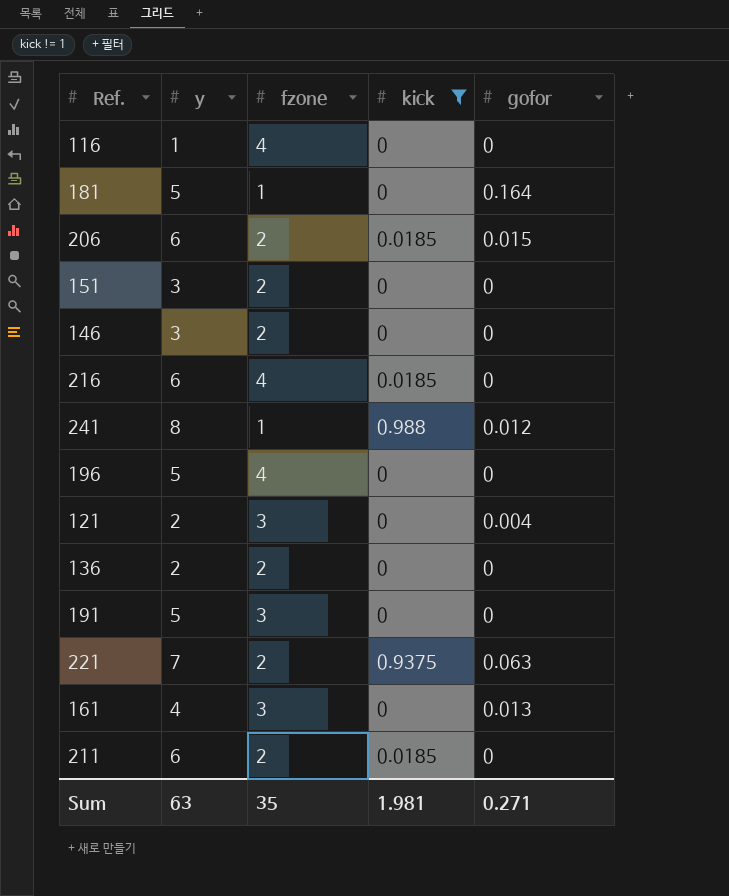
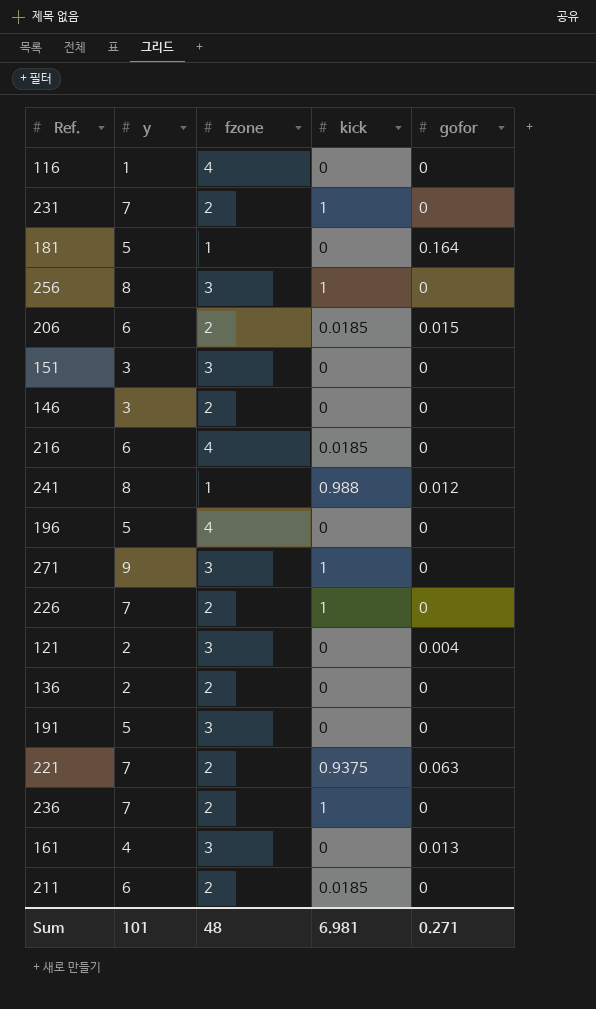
filter: kick != 1 -> none
151 | fzone: 2 -> 3
Sum | y: 63 -> 101
Sum | fzone: 35 -> 48
Sum | kick: 1.981 -> 6.981

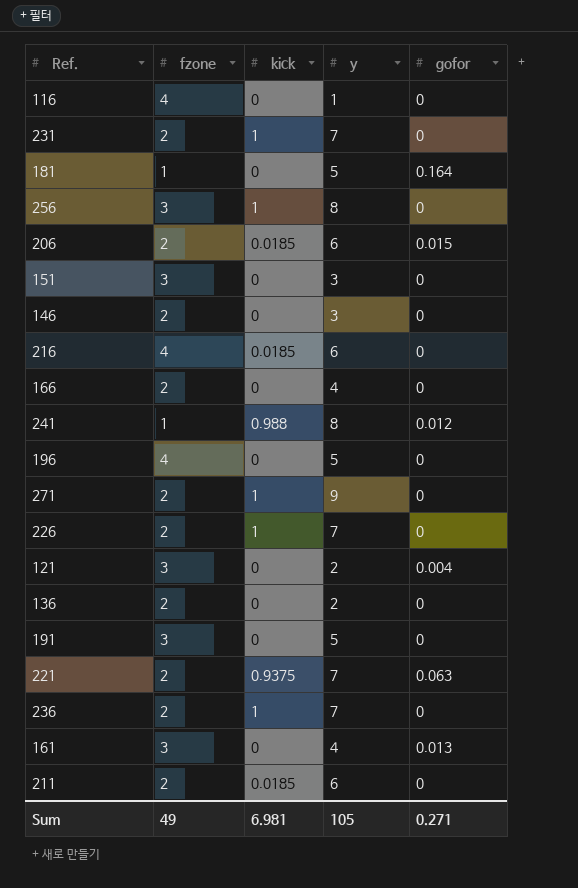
column y | position: 2 -> 4
row 166: none -> 2 | 0 | 4 | 0
271 | fzone: 3 -> 2
Sum | fzone: 48 -> 49
Sum | y: 101 -> 105

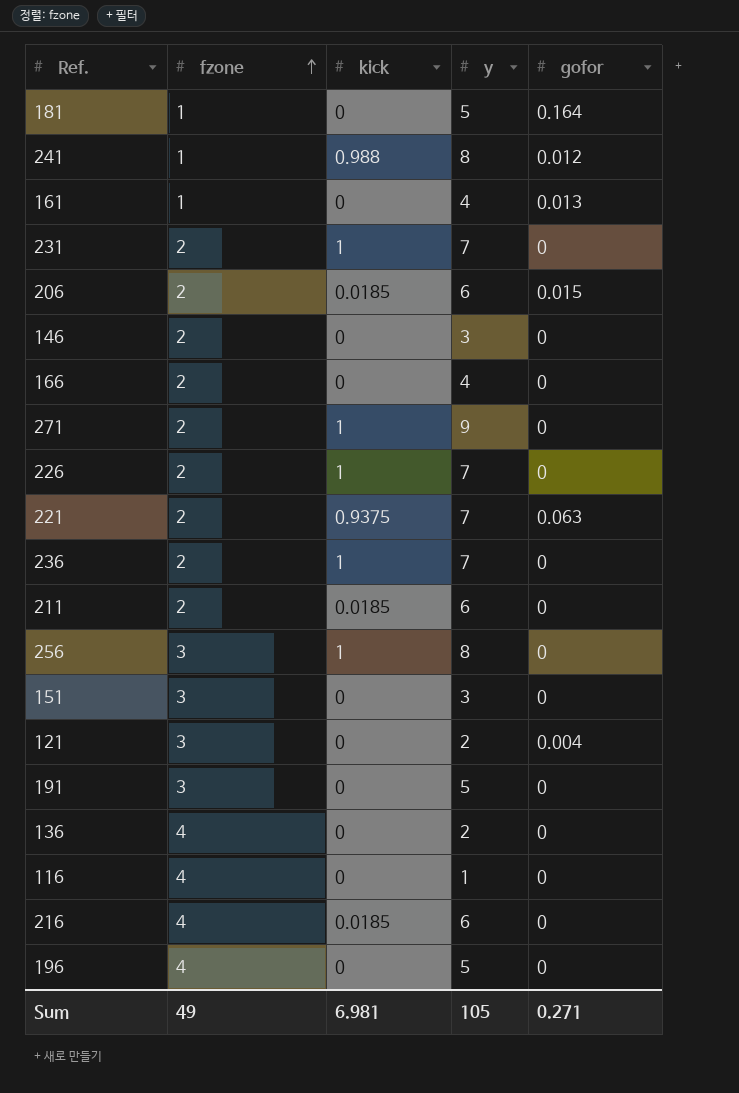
row order: none -> fzone ascending
161 | fzone: 3 -> 1
136 | fzone: 2 -> 4

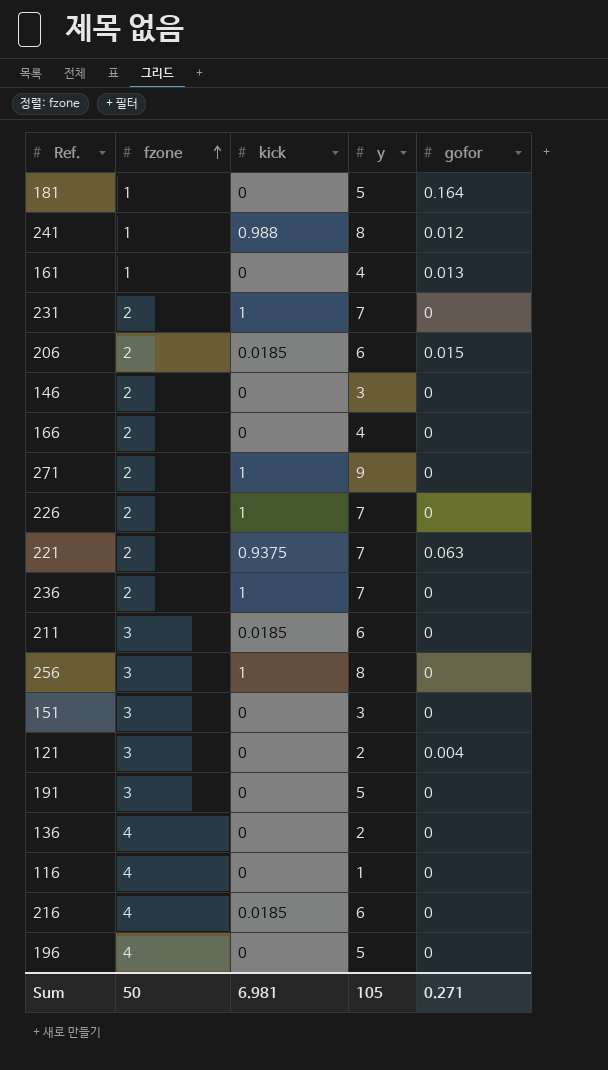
211 | fzone: 2 -> 3
Sum | fzone: 49 -> 50

